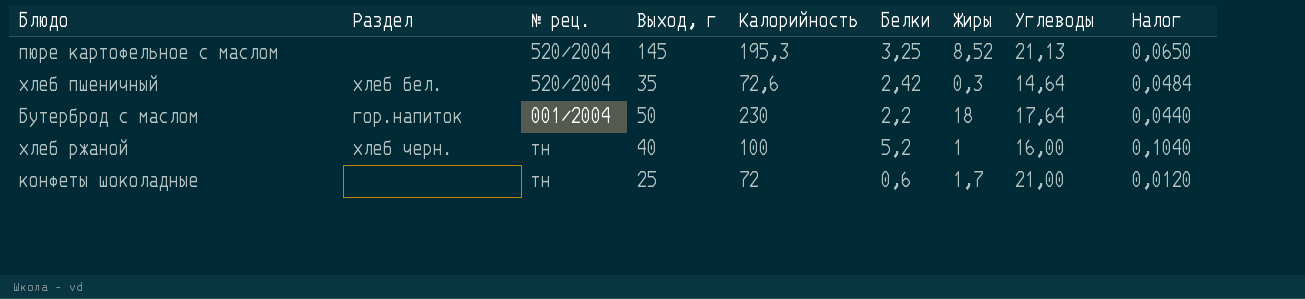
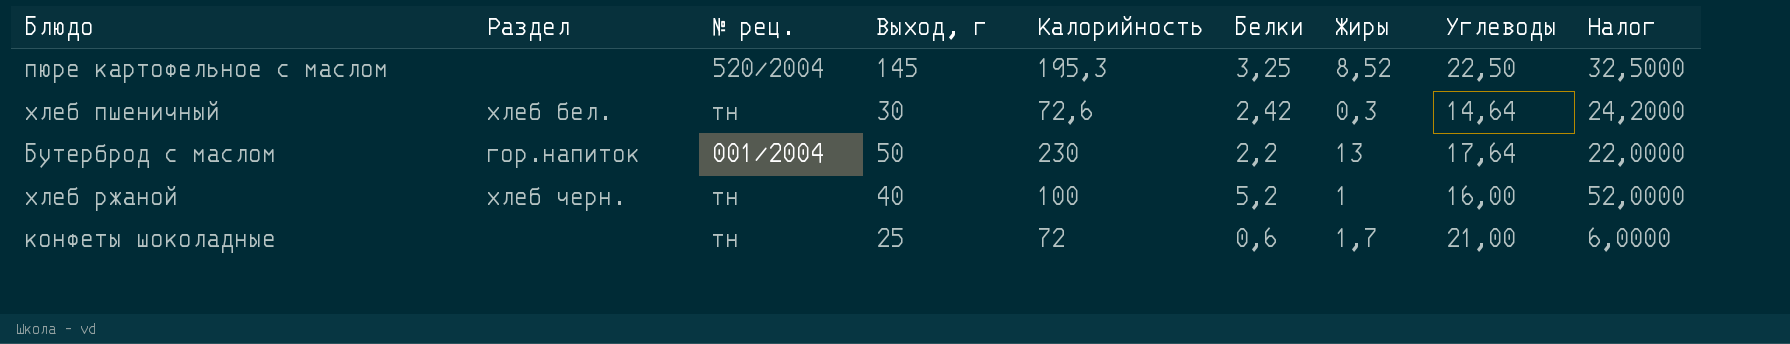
column Налог | formula: [Белки] * 0,02 -> [Белки] * 10
пюре картофельное с маслом | Углеводы: 21,13 -> 22,50
хлеб пшеничный | № рец.: 520/2004 -> тн
хлеб пшеничный | Выход, г: 35 -> 30
Бутерброд с маслом | Жиры: 18 -> 13

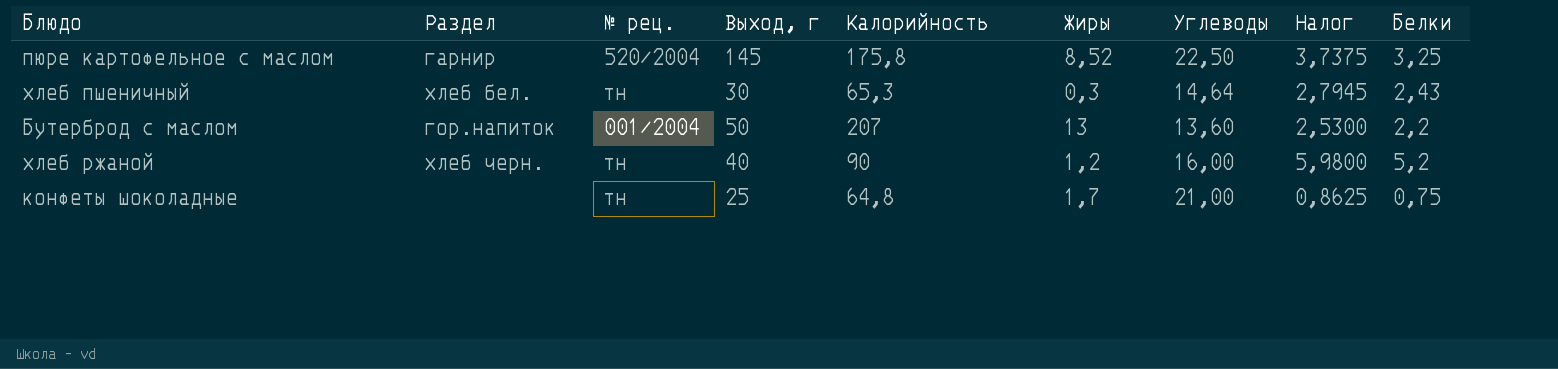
column Налог | formula: [Белки] * 10 -> [Белки] * 1,15
column Белки | position: 6 -> 9
пюре картофельное с маслом | Раздел: none -> гарнир
пюре картофельное с маслом | Калорийность: 195,3 -> 175,8
хлеб пшеничный | Калорийность: 72,6 -> 65,3
хлеб пшеничный | Белки: 2,42 -> 2,43
Бутерброд с маслом | Калорийность: 230 -> 207
Бутерброд с маслом | Углеводы: 17,64 -> 13,60
хлеб ржаной | Калорийность: 100 -> 90
хлеб ржаной | Жиры: 1 -> 1,2
конфеты шоколадные | Калорийность: 72 -> 64,8
конфеты шоколадные | Белки: 0,6 -> 0,75

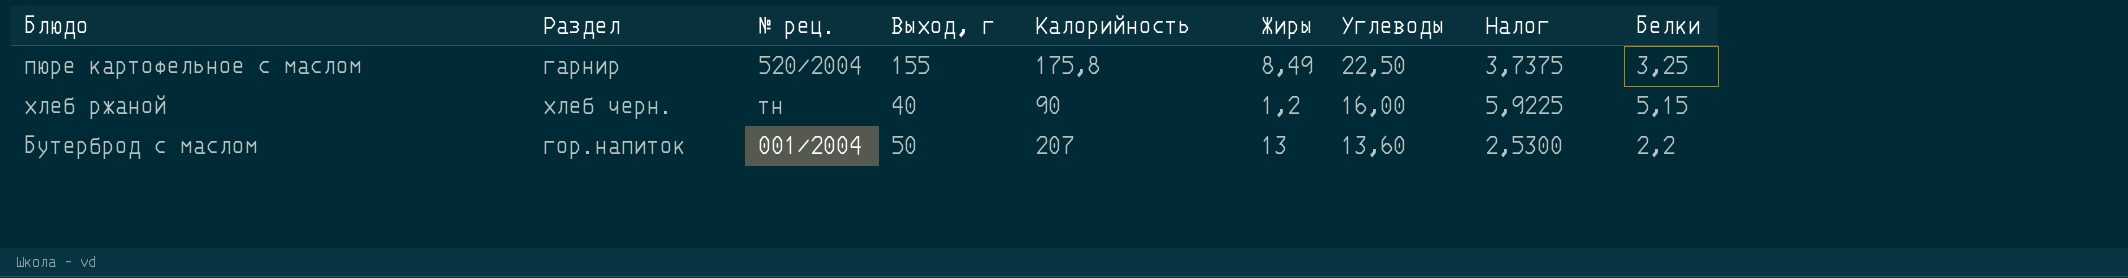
row order: none -> Углеводы descending
row хлеб пшеничный: хлеб бел. | тн | 30 | 65,3 | 0,3 | 14,64 | 2,7945 | 2,43 -> none
row конфеты шоколадные: none | тн | 25 | 64,8 | 1,7 | 21,00 | 0,8625 | 0,75 -> none
пюре картофельное с маслом | Выход, г: 145 -> 155
пюре картофельное с маслом | Жиры: 8,52 -> 8,49
хлеб ржаной | Налог: 5,9800 -> 5,9225
хлеб ржаной | Белки: 5,2 -> 5,15

